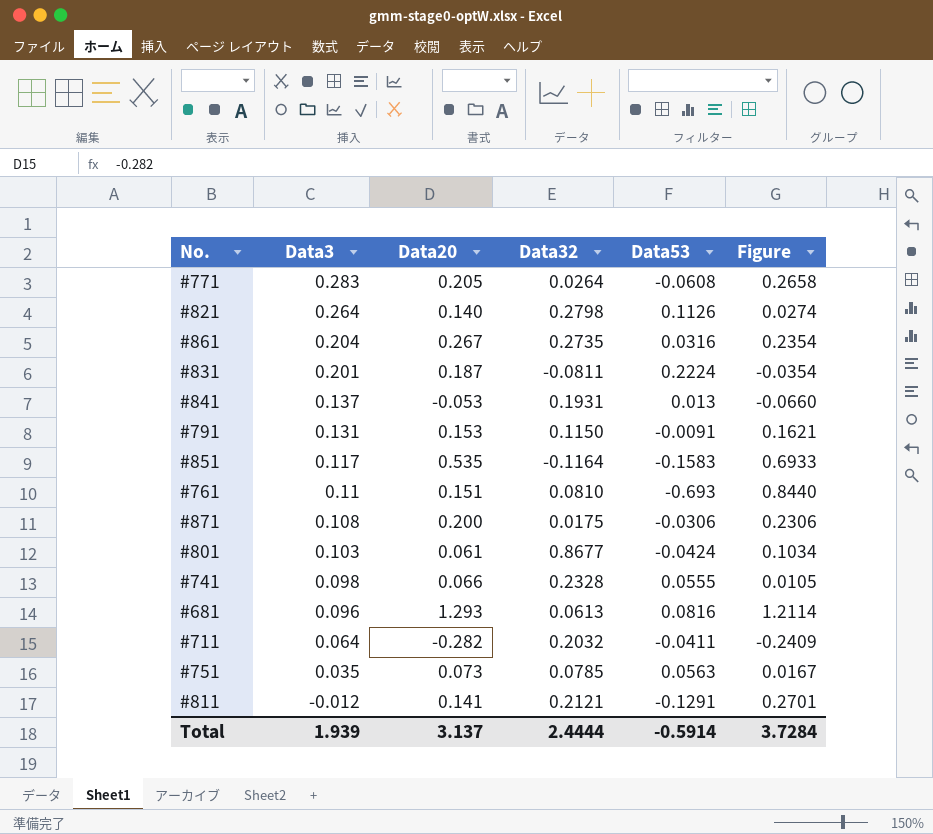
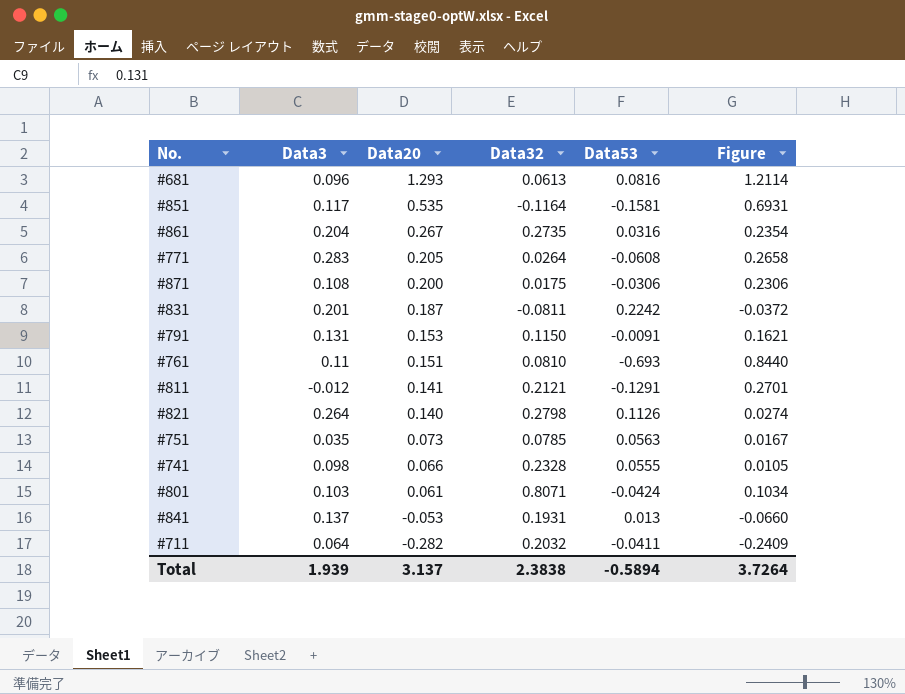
row order: Data3 descending -> Data20 descending
#851 | Data53: -0.1583 -> -0.1581
#851 | Figure: 0.6933 -> 0.6931
#831 | Data53: 0.2224 -> 0.2242
#831 | Figure: -0.0354 -> -0.0372
#801 | Data32: 0.8677 -> 0.8071
Total | Data32: 2.4444 -> 2.3838
Total | Data53: -0.5914 -> -0.5894
Total | Figure: 3.7284 -> 3.7264

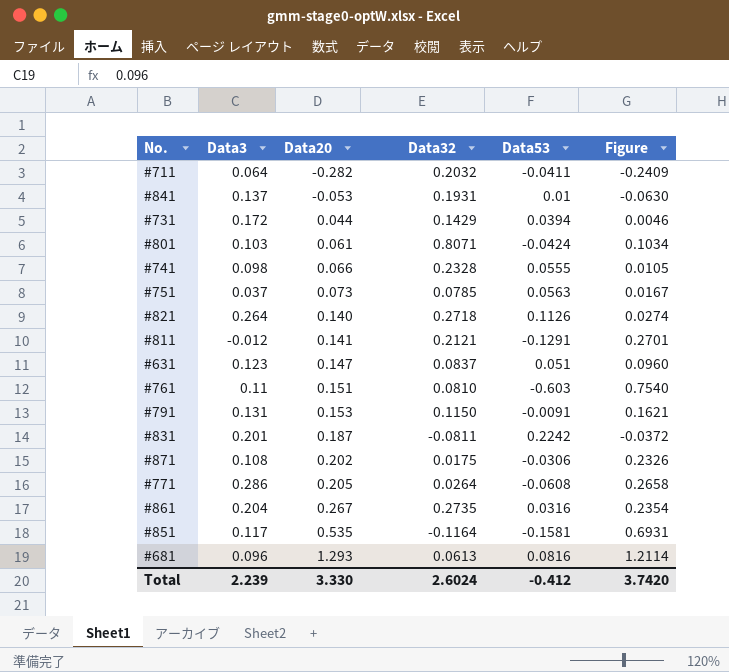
row order: Data20 descending -> Data20 ascending
#841 | Data53: 0.013 -> 0.01
#841 | Figure: -0.0660 -> -0.0630
row #731: none -> 0.172 | 0.044 | 0.1429 | 0.0394 | 0.0046
#751 | Data3: 0.035 -> 0.037
#821 | Data32: 0.2798 -> 0.2718
row #631: none -> 0.123 | 0.147 | 0.0837 | 0.051 | 0.0960
#761 | Data53: -0.693 -> -0.603
#761 | Figure: 0.8440 -> 0.7540
#871 | Data20: 0.200 -> 0.202
#871 | Figure: 0.2306 -> 0.2326
#771 | Data3: 0.283 -> 0.286
Total | Data3: 1.939 -> 2.239
Total | Data20: 3.137 -> 3.330
Total | Data32: 2.3838 -> 2.6024
Total | Data53: -0.5894 -> -0.412
Total | Figure: 3.7264 -> 3.7420

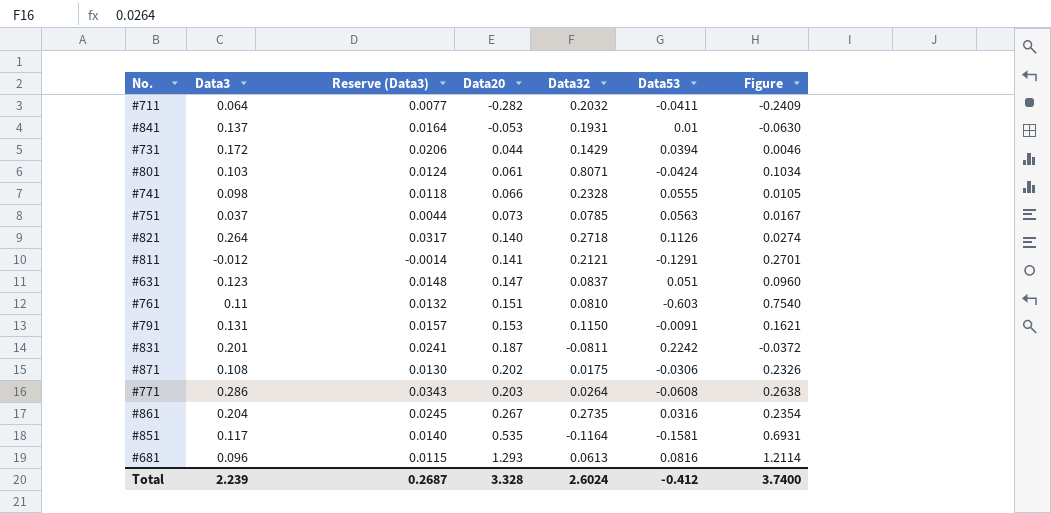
column Reserve (Data3) | formula: none -> [Data3] * 0.12
#771 | Data20: 0.205 -> 0.203
#771 | Figure: 0.2658 -> 0.2638
Total | Data20: 3.330 -> 3.328
Total | Figure: 3.7420 -> 3.7400

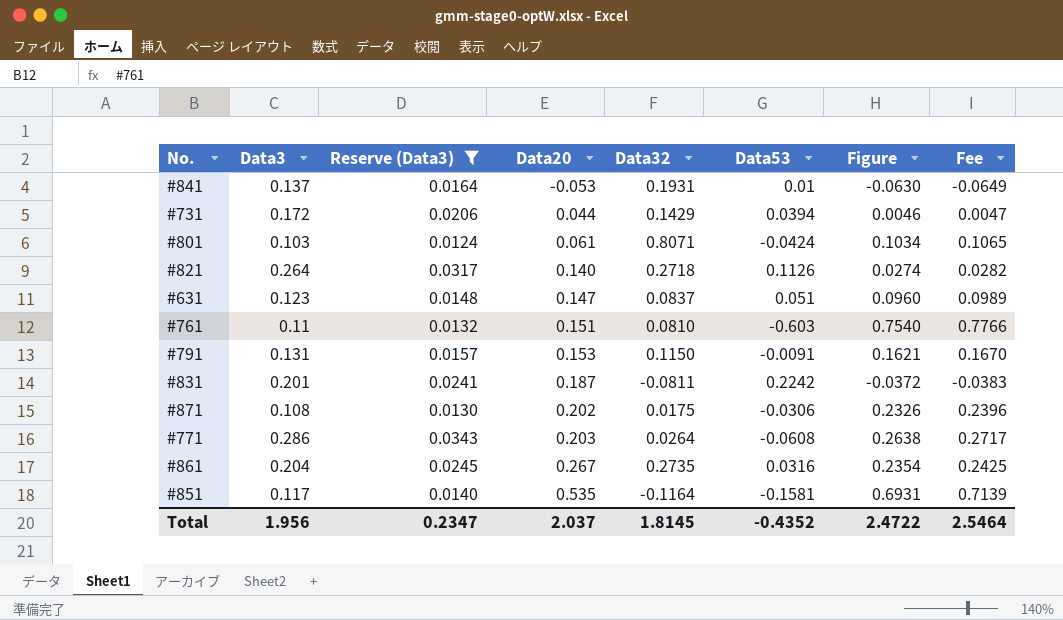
filter: none -> Reserve (Data3) >= 0.0124
column Fee | formula: none -> [Figure] * 1.03
Total | Data3: 2.239 -> 1.956
Total | Reserve (Data3): 0.2687 -> 0.2347
Total | Data20: 3.328 -> 2.037
Total | Data32: 2.6024 -> 1.8145
Total | Data53: -0.412 -> -0.4352
Total | Figure: 3.7400 -> 2.4722

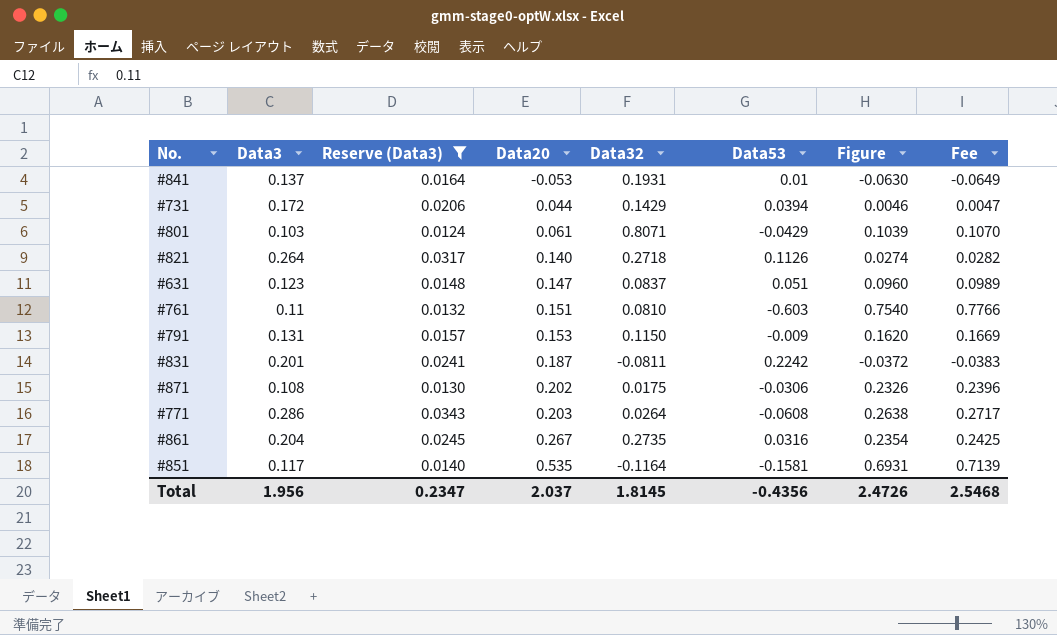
#801 | Data53: -0.0424 -> -0.0429
#801 | Figure: 0.1034 -> 0.1039
#801 | Fee: 0.1065 -> 0.1070
#791 | Data53: -0.0091 -> -0.009
#791 | Figure: 0.1621 -> 0.1620
#791 | Fee: 0.1670 -> 0.1669
Total | Data53: -0.4352 -> -0.4356
Total | Figure: 2.4722 -> 2.4726
Total | Fee: 2.5464 -> 2.5468

